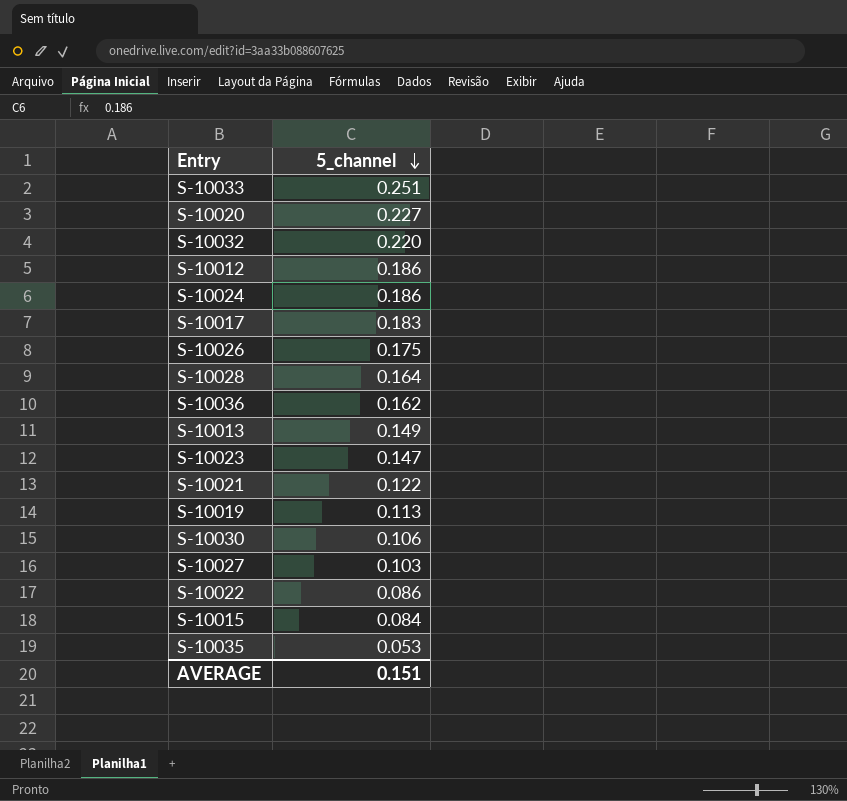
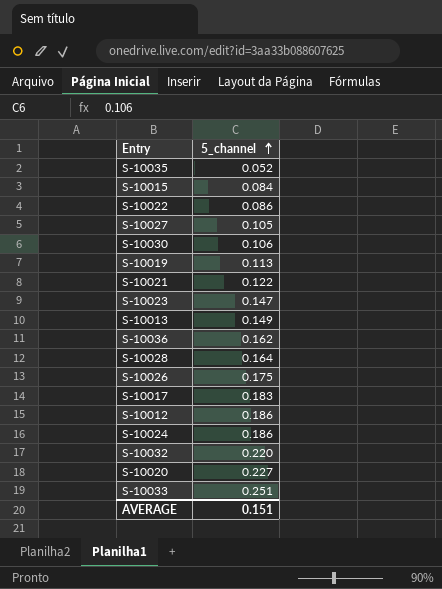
row order: 5_channel descending -> 5_channel ascending
S-10035 | 5_channel: 0.053 -> 0.052
S-10027 | 5_channel: 0.103 -> 0.105

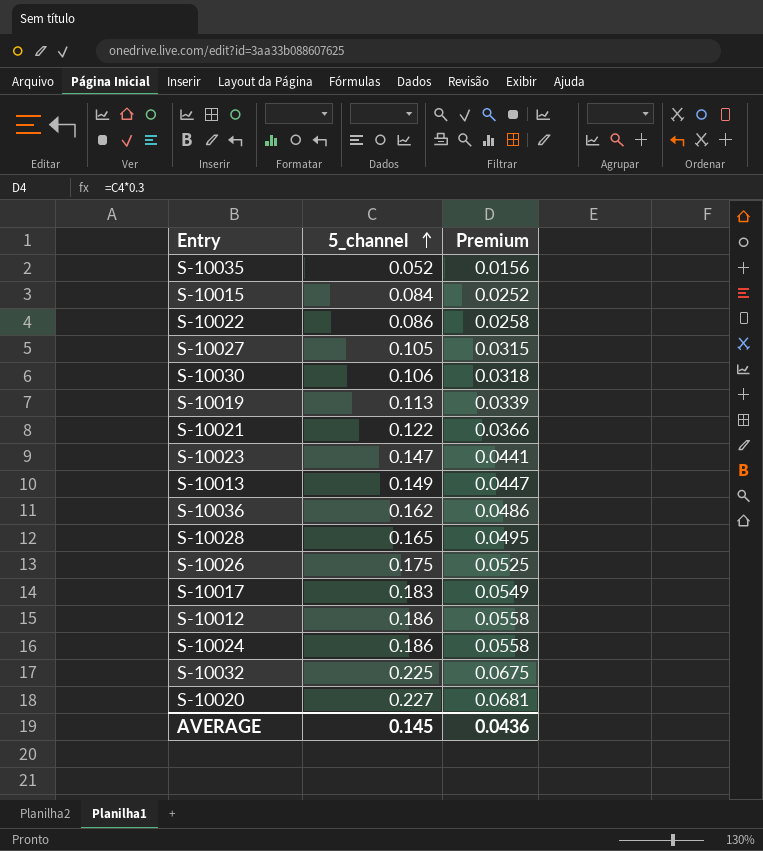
column Premium | formula: none -> [5_channel] * 0.3
row S-10033: 0.251 -> none
S-10028 | 5_channel: 0.164 -> 0.165
S-10032 | 5_channel: 0.220 -> 0.225
AVERAGE | 5_channel: 0.151 -> 0.145

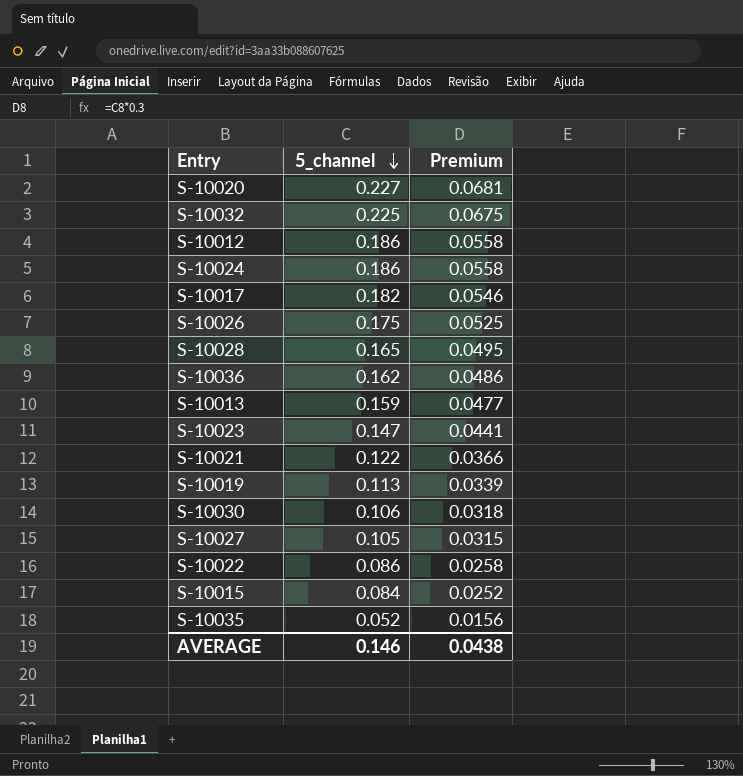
row order: 5_channel ascending -> 5_channel descending
S-10017 | 5_channel: 0.183 -> 0.182
S-10017 | Premium: 0.0549 -> 0.0546
S-10013 | 5_channel: 0.149 -> 0.159
S-10013 | Premium: 0.0447 -> 0.0477
AVERAGE | 5_channel: 0.145 -> 0.146
AVERAGE | Premium: 0.0436 -> 0.0438

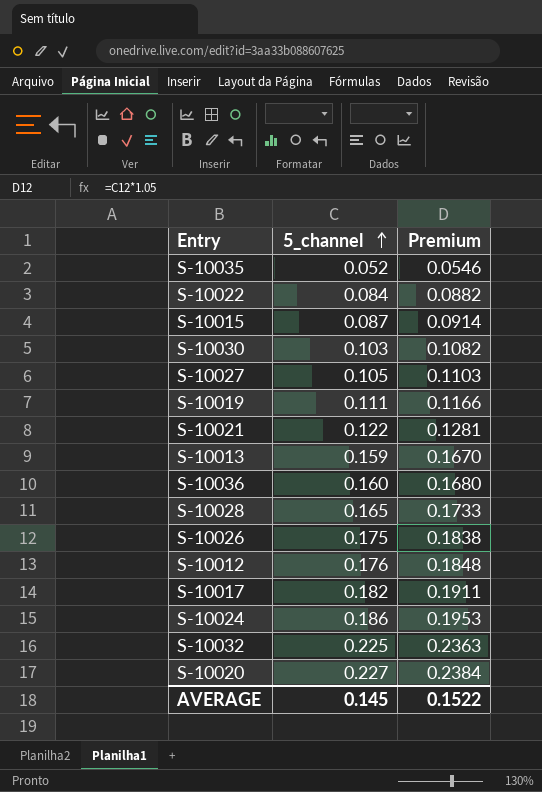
row order: 5_channel descending -> 5_channel ascending
column Premium | formula: [5_channel] * 0.3 -> [5_channel] * 1.05
row S-10023: 0.147 | 0.0441 -> none
S-10022 | 5_channel: 0.086 -> 0.084
S-10015 | 5_channel: 0.084 -> 0.087
S-10030 | 5_channel: 0.106 -> 0.103
S-10019 | 5_channel: 0.113 -> 0.111
S-10036 | 5_channel: 0.162 -> 0.160
S-10012 | 5_channel: 0.186 -> 0.176
AVERAGE | 5_channel: 0.146 -> 0.145
AVERAGE | Premium: 0.0438 -> 0.1522

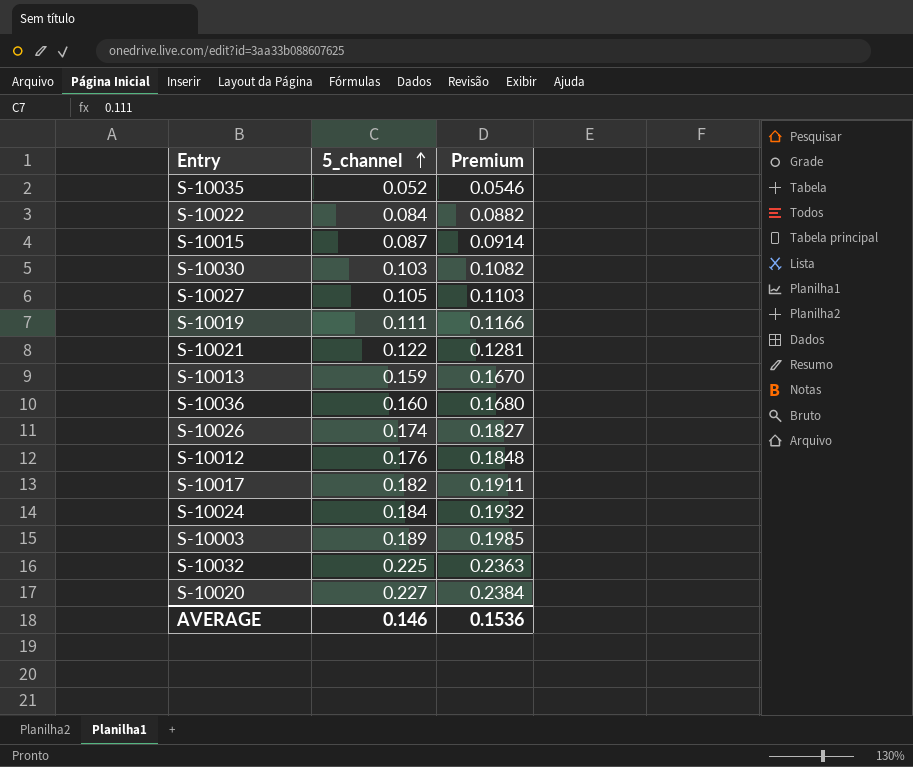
row S-10028: 0.165 | 0.1733 -> none
S-10026 | 5_channel: 0.175 -> 0.174
S-10026 | Premium: 0.1838 -> 0.1827
S-10024 | 5_channel: 0.186 -> 0.184
S-10024 | Premium: 0.1953 -> 0.1932
row S-10003: none -> 0.189 | 0.1985
AVERAGE | 5_channel: 0.145 -> 0.146
AVERAGE | Premium: 0.1522 -> 0.1536

